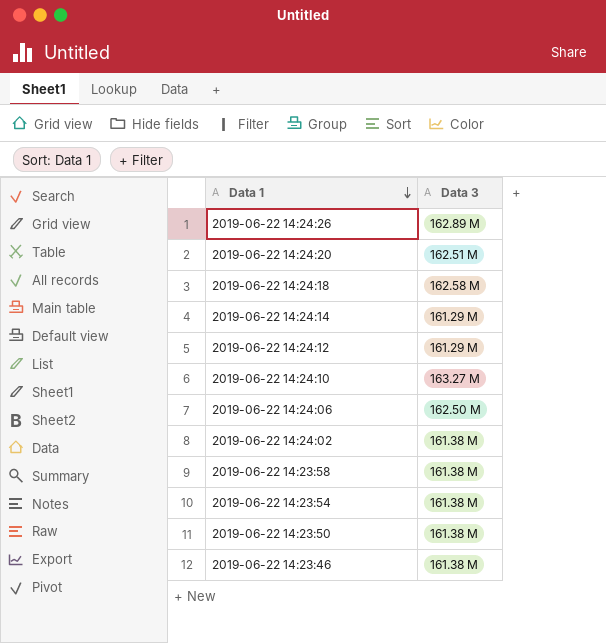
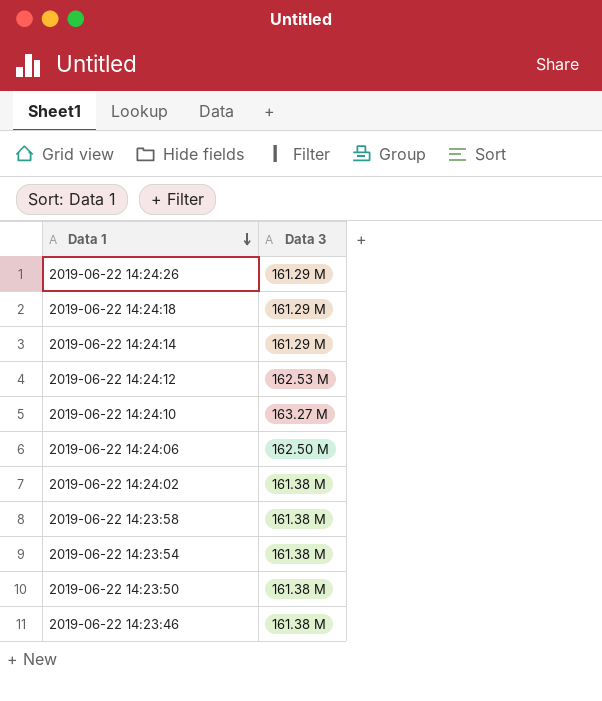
row 2019-06-22 14:24:20: 162.51 M -> none
2019-06-22 14:24:26 | Data 3: 162.89 M -> 161.29 M
2019-06-22 14:24:18 | Data 3: 162.58 M -> 161.29 M
2019-06-22 14:24:12 | Data 3: 161.29 M -> 162.53 M

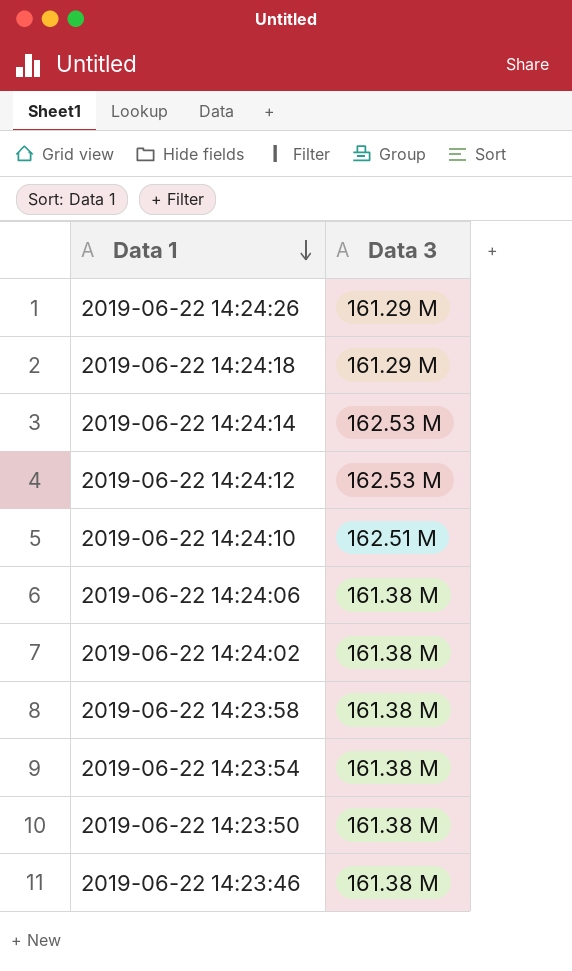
2019-06-22 14:24:14 | Data 3: 161.29 M -> 162.53 M
2019-06-22 14:24:10 | Data 3: 163.27 M -> 162.51 M
2019-06-22 14:24:06 | Data 3: 162.50 M -> 161.38 M

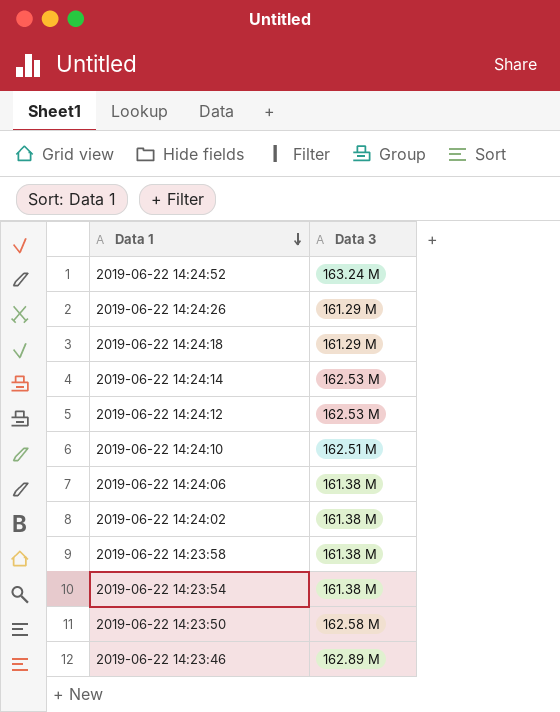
row 2019-06-22 14:24:52: none -> 163.24 M
2019-06-22 14:23:50 | Data 3: 161.38 M -> 162.58 M
2019-06-22 14:23:46 | Data 3: 161.38 M -> 162.89 M

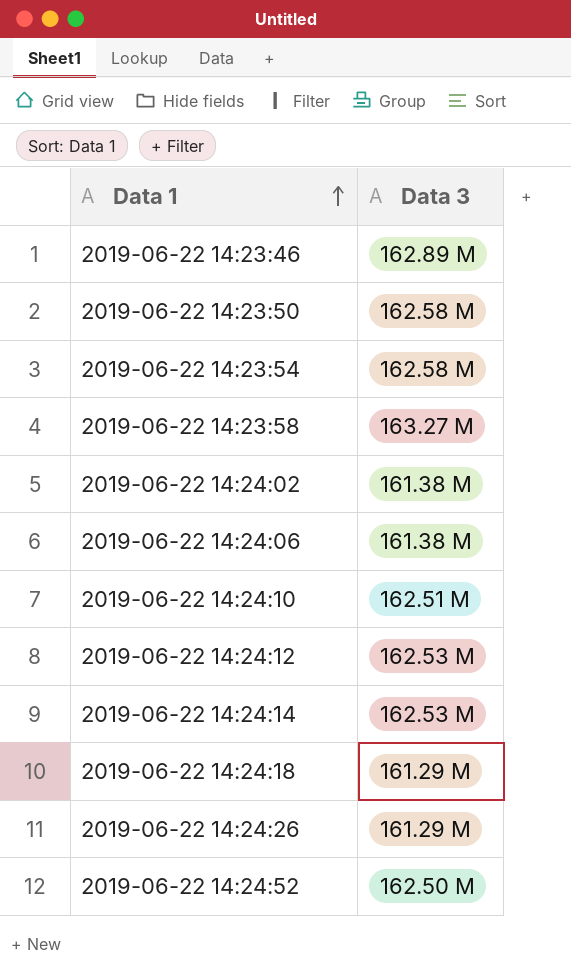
row order: Data 1 descending -> Data 1 ascending
2019-06-22 14:23:54 | Data 3: 161.38 M -> 162.58 M
2019-06-22 14:23:58 | Data 3: 161.38 M -> 163.27 M
2019-06-22 14:24:52 | Data 3: 163.24 M -> 162.50 M

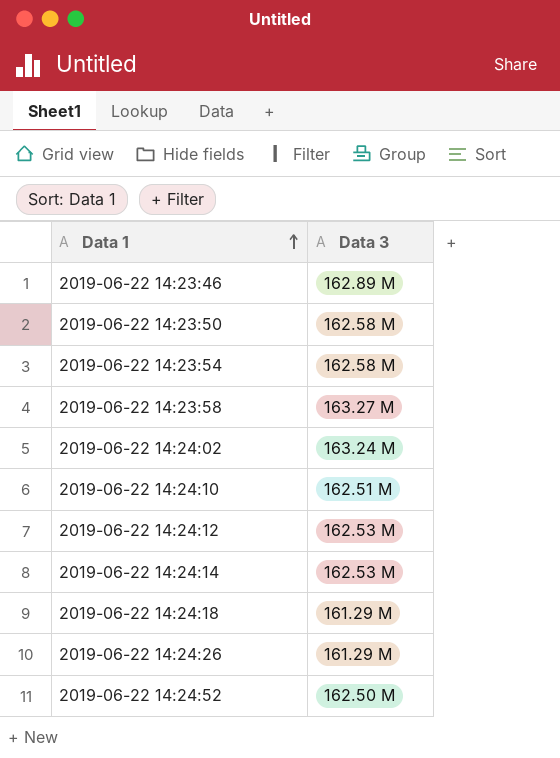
row 2019-06-22 14:24:06: 161.38 M -> none
2019-06-22 14:24:02 | Data 3: 161.38 M -> 163.24 M

